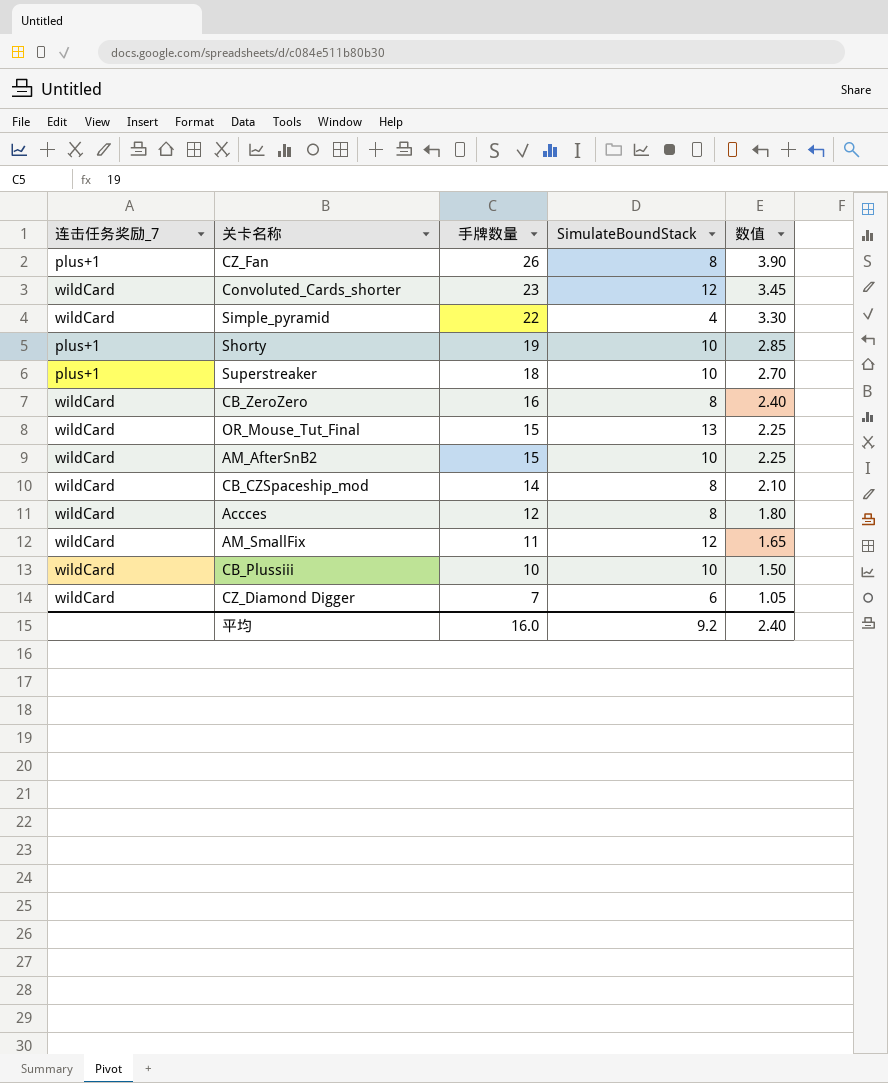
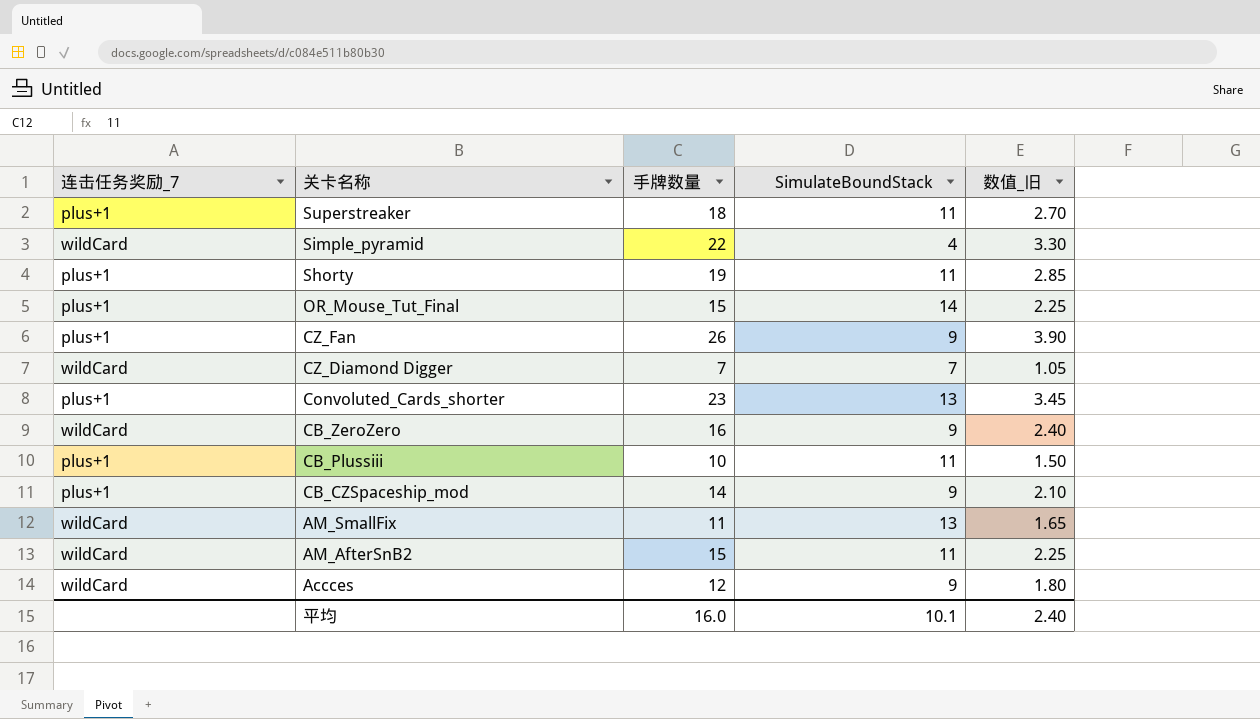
row order: 手牌数量 descending -> 关卡名称 descending
column name: 数值 -> 数值_旧
Superstreaker | SimulateBoundStack: 10 -> 11
Shorty | SimulateBoundStack: 10 -> 11
OR_Mouse_Tut_Final | 连击任务奖励_7: wildCard -> plus+1
OR_Mouse_Tut_Final | SimulateBoundStack: 13 -> 14
CZ_Fan | SimulateBoundStack: 8 -> 9
CZ_Diamond Digger | SimulateBoundStack: 6 -> 7
Convoluted_Cards_shorter | 连击任务奖励_7: wildCard -> plus+1
Convoluted_Cards_shorter | SimulateBoundStack: 12 -> 13
CB_ZeroZero | SimulateBoundStack: 8 -> 9
CB_Plussiii | 连击任务奖励_7: wildCard -> plus+1
CB_Plussiii | SimulateBoundStack: 10 -> 11
CB_CZSpaceship_mod | 连击任务奖励_7: wildCard -> plus+1
CB_CZSpaceship_mod | SimulateBoundStack: 8 -> 9
AM_SmallFix | SimulateBoundStack: 12 -> 13
AM_AfterSnB2 | SimulateBoundStack: 10 -> 11
Accces | SimulateBoundStack: 8 -> 9
平均 | SimulateBoundStack: 9.2 -> 10.1

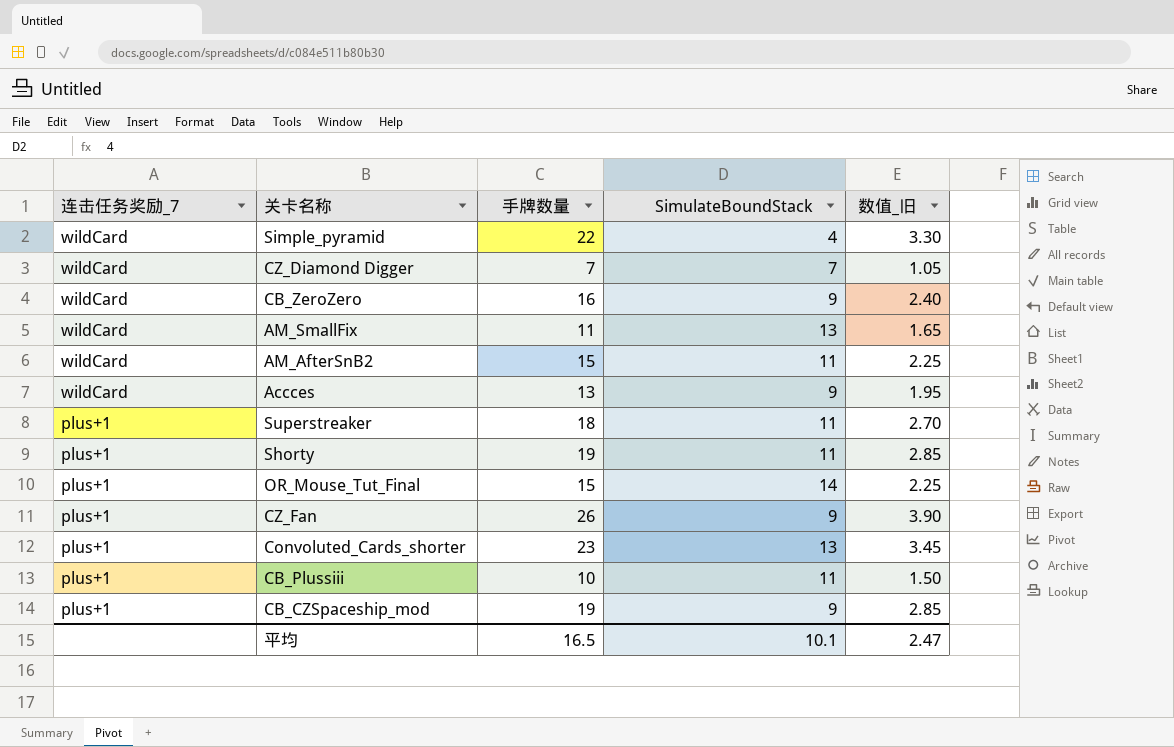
row order: 关卡名称 descending -> 连击任务奖励_7 descending
Accces | 手牌数量: 12 -> 13
Accces | 数值_旧: 1.80 -> 1.95
CB_CZSpaceship_mod | 手牌数量: 14 -> 19
CB_CZSpaceship_mod | 数值_旧: 2.10 -> 2.85
平均 | 手牌数量: 16.0 -> 16.5
平均 | 数值_旧: 2.40 -> 2.47

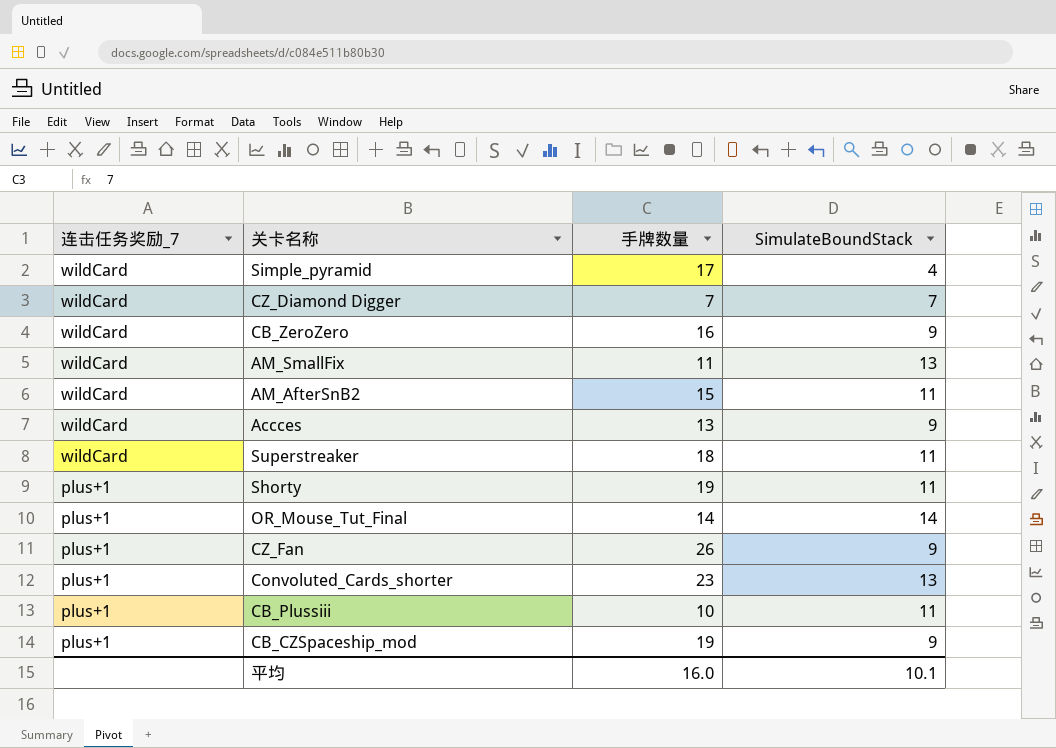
column 数值_旧 | formula: [手牌数量] * 0.15 -> none
Simple_pyramid | 手牌数量: 22 -> 17
Superstreaker | 连击任务奖励_7: plus+1 -> wildCard
OR_Mouse_Tut_Final | 手牌数量: 15 -> 14
平均 | 手牌数量: 16.5 -> 16.0

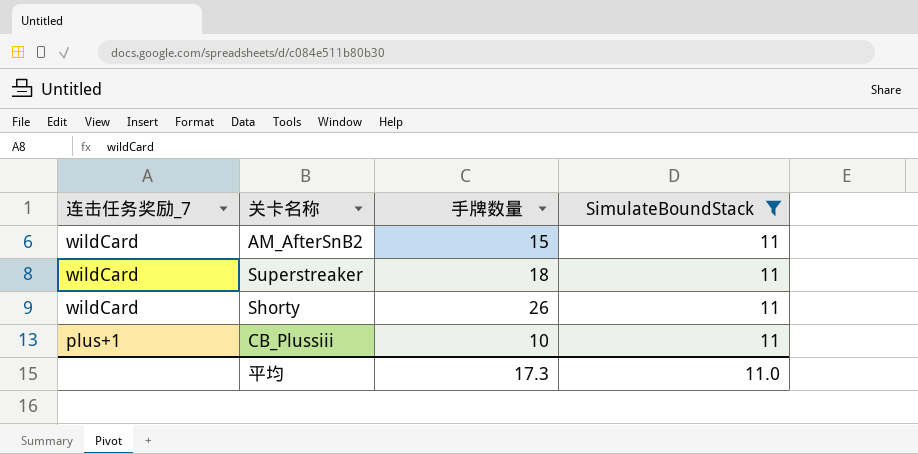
filter: none -> SimulateBoundStack = 11
Shorty | 连击任务奖励_7: plus+1 -> wildCard
Shorty | 手牌数量: 19 -> 26
平均 | 手牌数量: 16.0 -> 17.3
平均 | SimulateBoundStack: 10.1 -> 11.0

